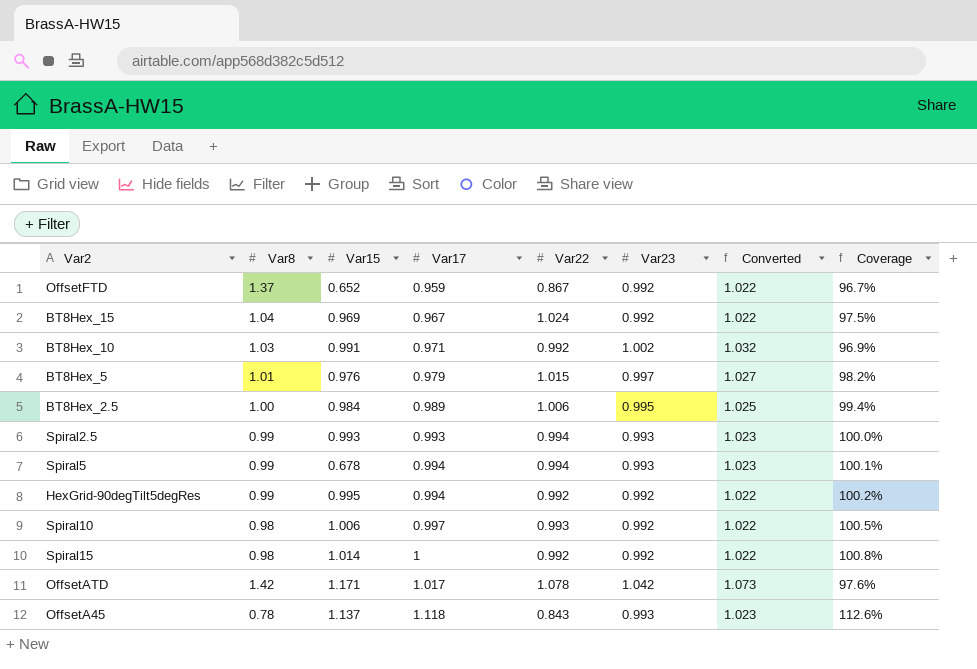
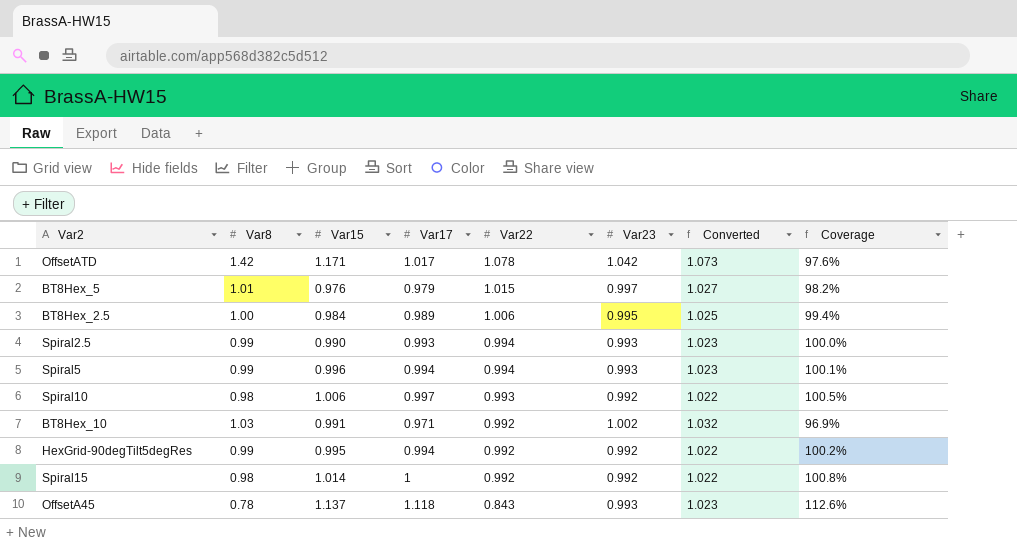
row order: Var17 ascending -> Var22 descending
row OffsetFTD: 1.37 | 0.652 | 0.959 | 0.867 | 0.992 | 1.022 | 96.7% -> none
row BT8Hex_15: 1.04 | 0.969 | 0.967 | 1.024 | 0.992 | 1.022 | 97.5% -> none
Spiral2.5 | Var15: 0.993 -> 0.990
Spiral5 | Var15: 0.678 -> 0.996

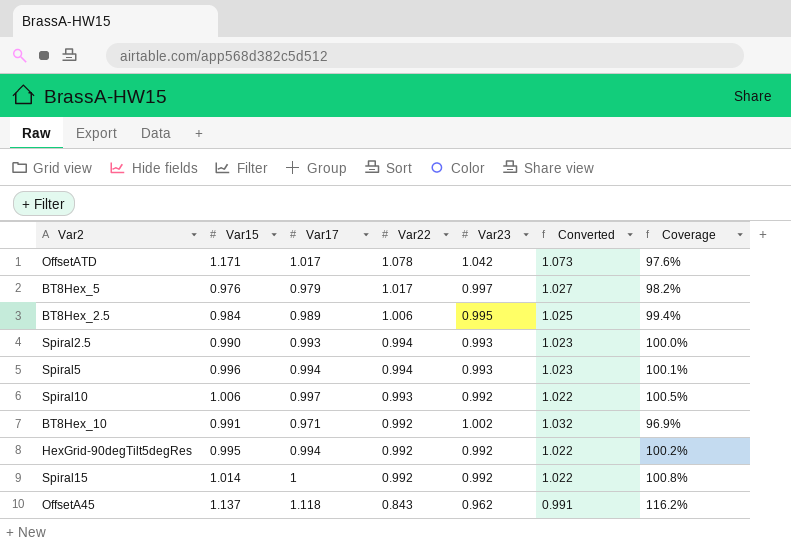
column Var8 | position: 2 -> none
BT8Hex_5 | Var22: 1.015 -> 1.017
OffsetA45 | Var23: 0.993 -> 0.962
OffsetA45 | Converted: 1.023 -> 0.991
OffsetA45 | Coverage: 112.6% -> 116.2%

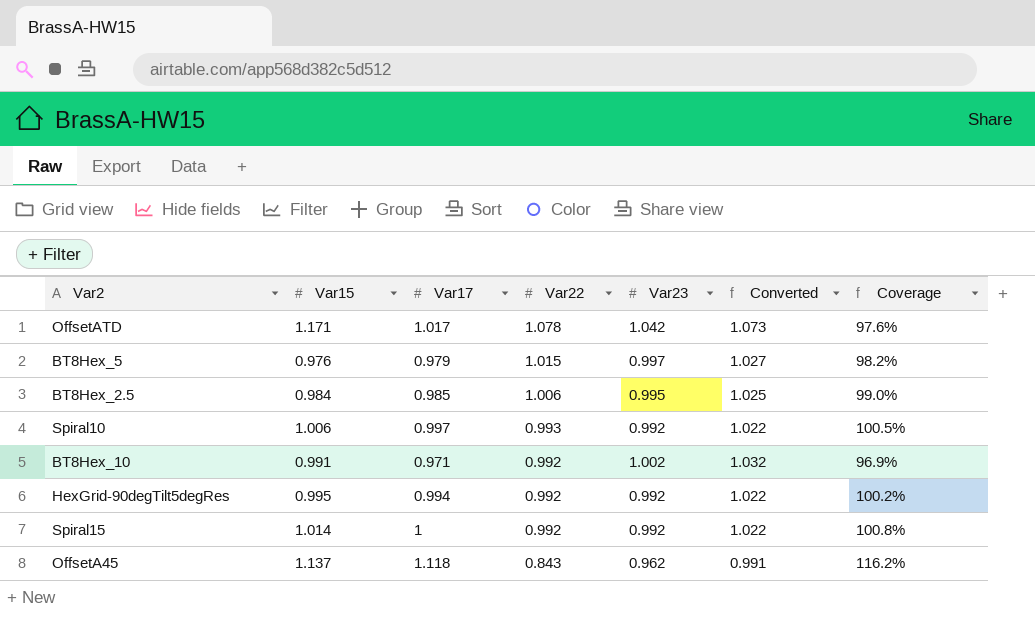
row Spiral2.5: 0.990 | 0.993 | 0.994 | 0.993 | 1.023 | 100.0% -> none
row Spiral5: 0.996 | 0.994 | 0.994 | 0.993 | 1.023 | 100.1% -> none
BT8Hex_5 | Var22: 1.017 -> 1.015
BT8Hex_2.5 | Var17: 0.989 -> 0.985
BT8Hex_2.5 | Coverage: 99.4% -> 99.0%

